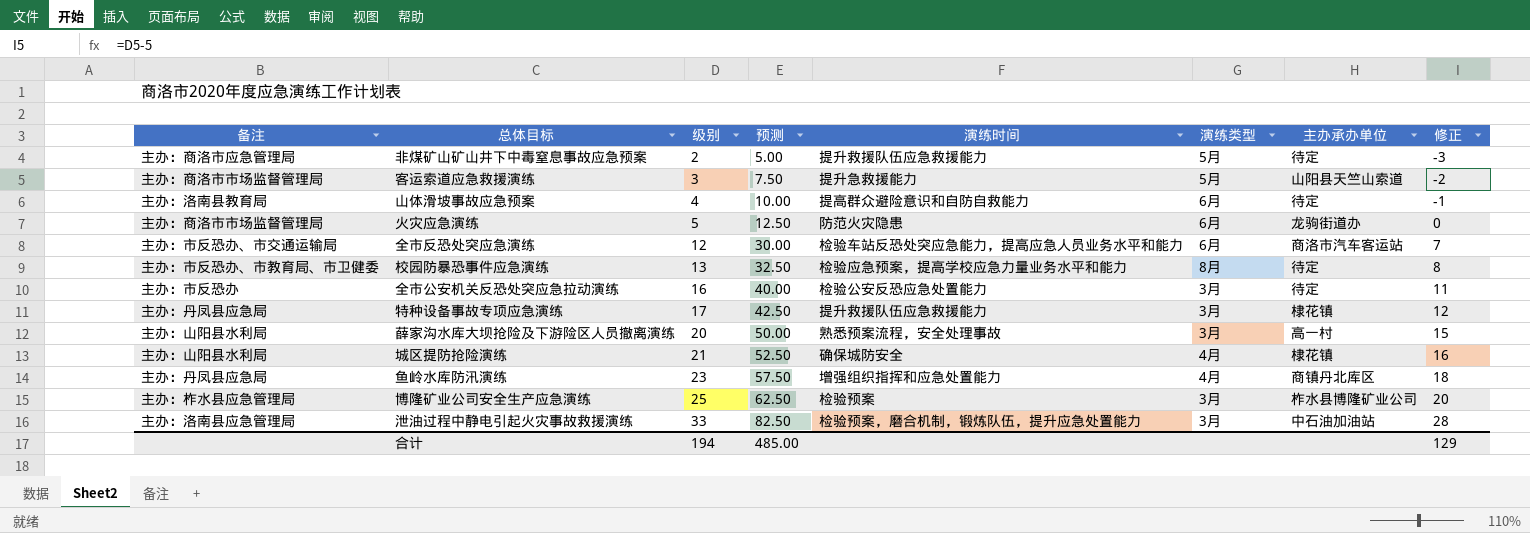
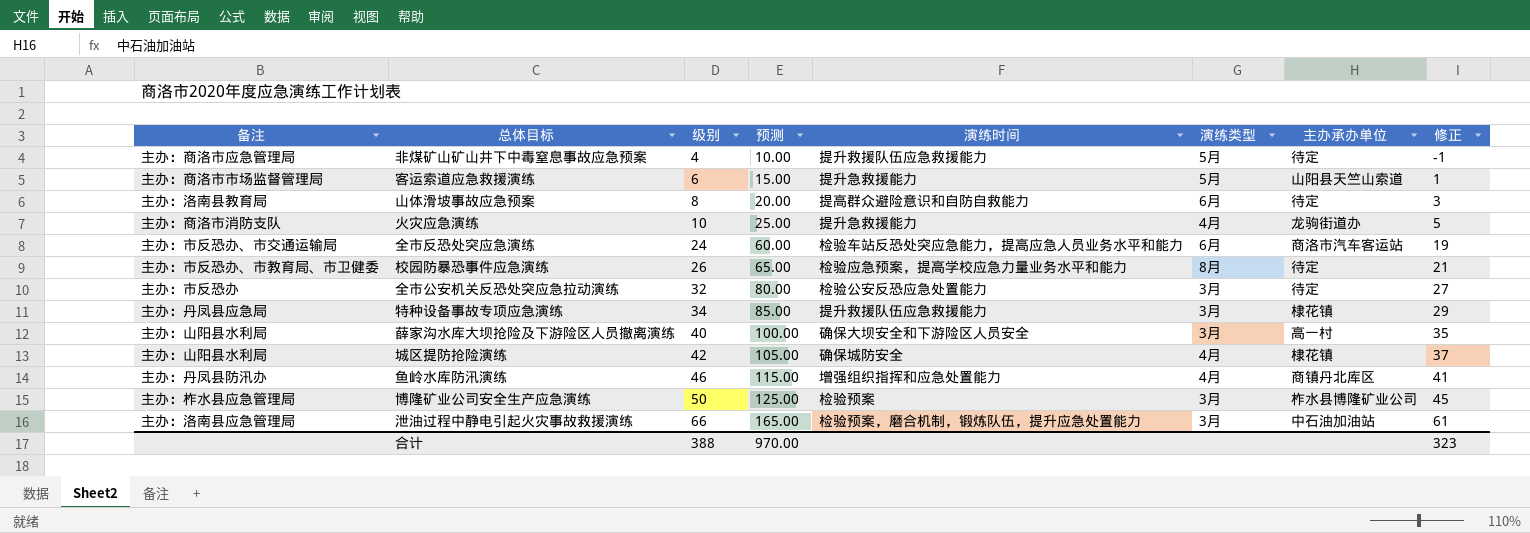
非煤矿山矿山井下中毒窒息事故应急预案 | 级别: 2 -> 4
非煤矿山矿山井下中毒窒息事故应急预案 | 预测: 5.00 -> 10.00
非煤矿山矿山井下中毒窒息事故应急预案 | 修正: -3 -> -1
客运索道应急救援演练 | 级别: 3 -> 6
客运索道应急救援演练 | 预测: 7.50 -> 15.00
客运索道应急救援演练 | 修正: -2 -> 1
山体滑坡事故应急预案 | 级别: 4 -> 8
山体滑坡事故应急预案 | 预测: 10.00 -> 20.00
山体滑坡事故应急预案 | 修正: -1 -> 3
火灾应急演练 | 备注: 主办：商洛市市场监督管理局 -> 主办：商洛市消防支队
火灾应急演练 | 级别: 5 -> 10
火灾应急演练 | 预测: 12.50 -> 25.00
火灾应急演练 | 演练时间: 防范火灾隐患 -> 提升急救援能力
火灾应急演练 | 演练类型: 6月 -> 4月
火灾应急演练 | 修正: 0 -> 5
全市反恐处突应急演练 | 级别: 12 -> 24
全市反恐处突应急演练 | 预测: 30.00 -> 60.00
全市反恐处突应急演练 | 修正: 7 -> 19
校园防暴恐事件应急演练 | 级别: 13 -> 26
校园防暴恐事件应急演练 | 预测: 32.50 -> 65.00
校园防暴恐事件应急演练 | 修正: 8 -> 21
全市公安机关反恐处突应急拉动演练 | 级别: 16 -> 32
全市公安机关反恐处突应急拉动演练 | 预测: 40.00 -> 80.00
全市公安机关反恐处突应急拉动演练 | 修正: 11 -> 27
特种设备事故专项应急演练 | 级别: 17 -> 34
特种设备事故专项应急演练 | 预测: 42.50 -> 85.00
特种设备事故专项应急演练 | 修正: 12 -> 29
薛家沟水库大坝抢险及下游险区人员撤离演练 | 级别: 20 -> 40
薛家沟水库大坝抢险及下游险区人员撤离演练 | 预测: 50.00 -> 100.00
薛家沟水库大坝抢险及下游险区人员撤离演练 | 演练时间: 熟悉预案流程，安全处理事故 -> 确保大坝安全和下游险区人员安全
薛家沟水库大坝抢险及下游险区人员撤离演练 | 修正: 15 -> 35
城区提防抢险演练 | 级别: 21 -> 42
城区提防抢险演练 | 预测: 52.50 -> 105.00
城区提防抢险演练 | 修正: 16 -> 37
鱼岭水库防汛演练 | 备注: 主办：丹凤县应急局 -> 主办：丹凤县防汛办
鱼岭水库防汛演练 | 级别: 23 -> 46
鱼岭水库防汛演练 | 预测: 57.50 -> 115.00
鱼岭水库防汛演练 | 修正: 18 -> 41
博隆矿业公司安全生产应急演练 | 级别: 25 -> 50
博隆矿业公司安全生产应急演练 | 预测: 62.50 -> 125.00
博隆矿业公司安全生产应急演练 | 修正: 20 -> 45
泄油过程中静电引起火灾事故救援演练 | 级别: 33 -> 66
泄油过程中静电引起火灾事故救援演练 | 预测: 82.50 -> 165.00
泄油过程中静电引起火灾事故救援演练 | 修正: 28 -> 61
合计 | 级别: 194 -> 388
合计 | 预测: 485.00 -> 970.00
合计 | 修正: 129 -> 323

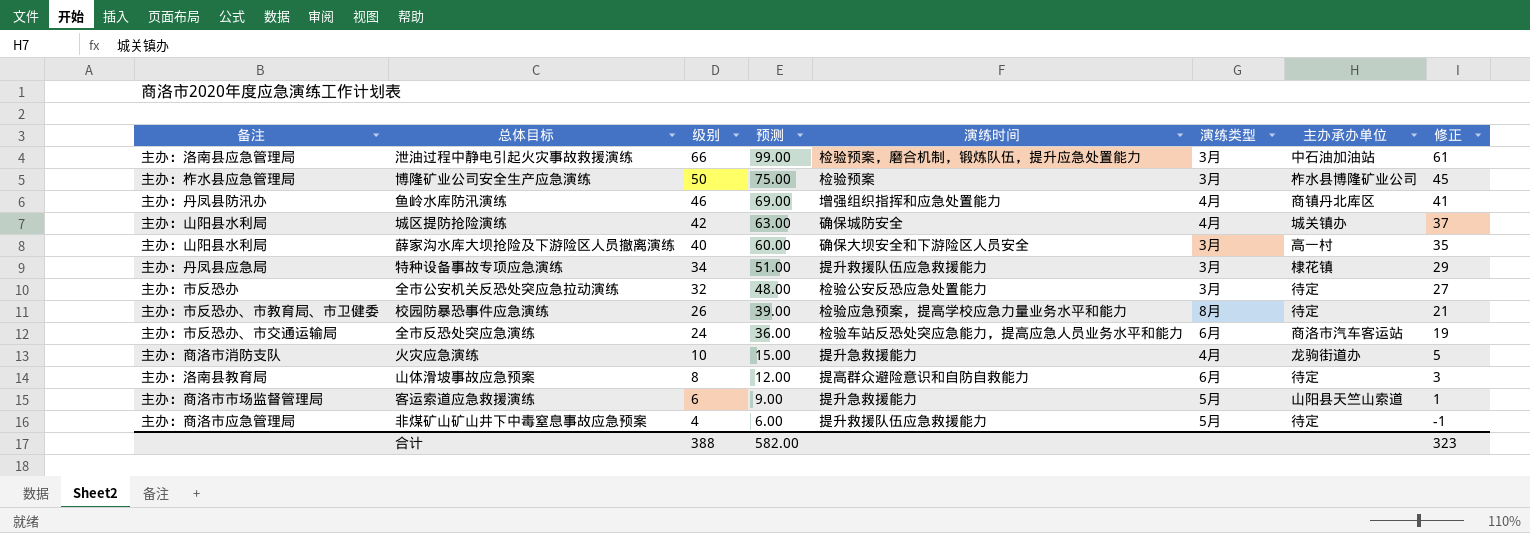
row order: 级别 ascending -> 级别 descending
column 预测 | formula: [级别] * 2.5 -> [级别] * 1.5
城区提防抢险演练 | 主办承办单位: 棣花镇 -> 城关镇办
合计 | 预测: 970.00 -> 582.00

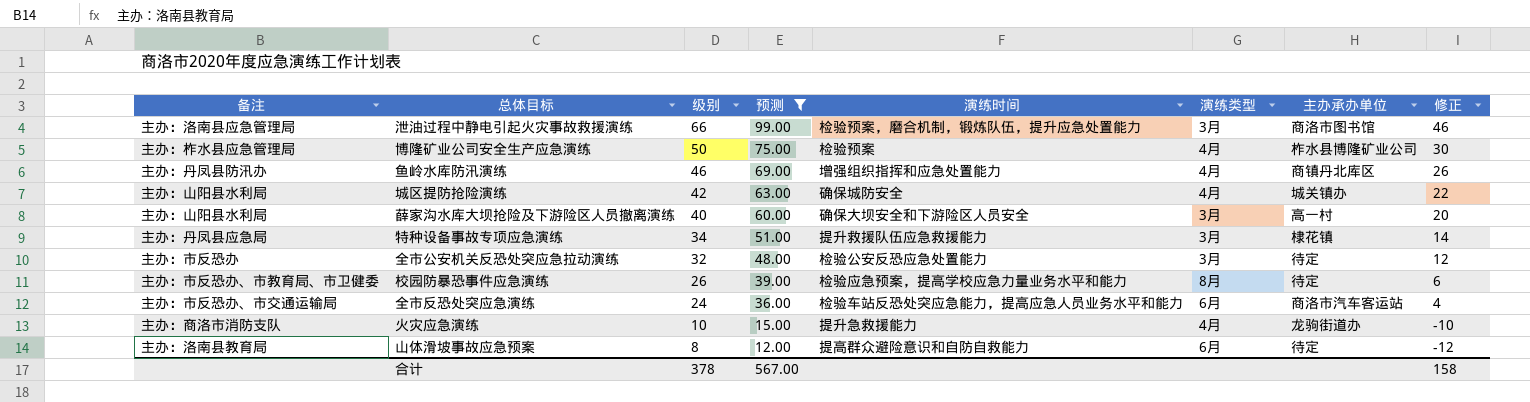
filter: none -> 预测 >= 12.00
column 修正 | formula: [级别] - 5 -> [级别] - 20
泄油过程中静电引起火灾事故救援演练 | 主办承办单位: 中石油加油站 -> 商洛市图书馆
博隆矿业公司安全生产应急演练 | 演练类型: 3月 -> 4月
合计 | 级别: 388 -> 378
合计 | 预测: 582.00 -> 567.00
合计 | 修正: 323 -> 158

